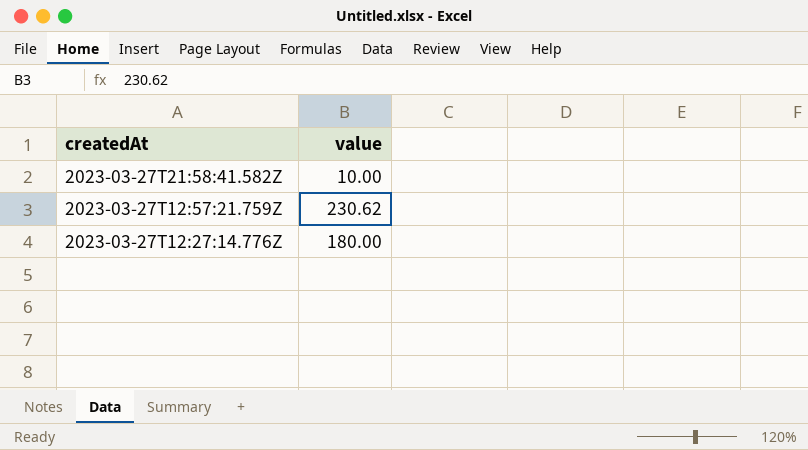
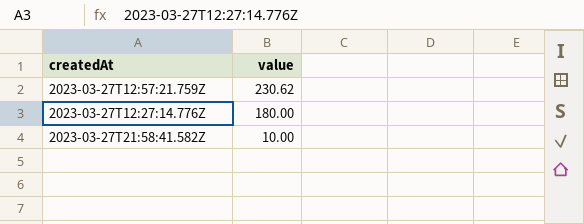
row order: createdAt descending -> value descending

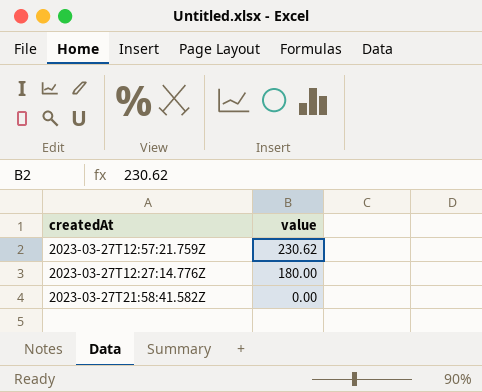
2023-03-27T21:58:41.582Z | value: 10.00 -> 0.00

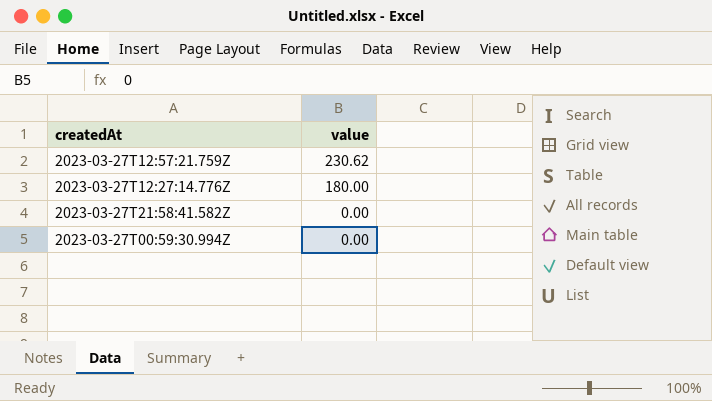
row 2023-03-27T00:59:30.994Z: none -> 0.00

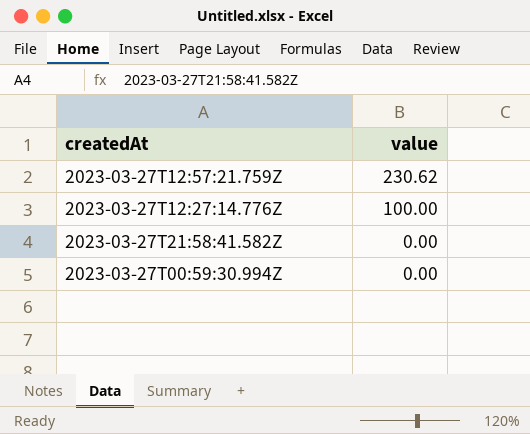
2023-03-27T12:27:14.776Z | value: 180.00 -> 100.00

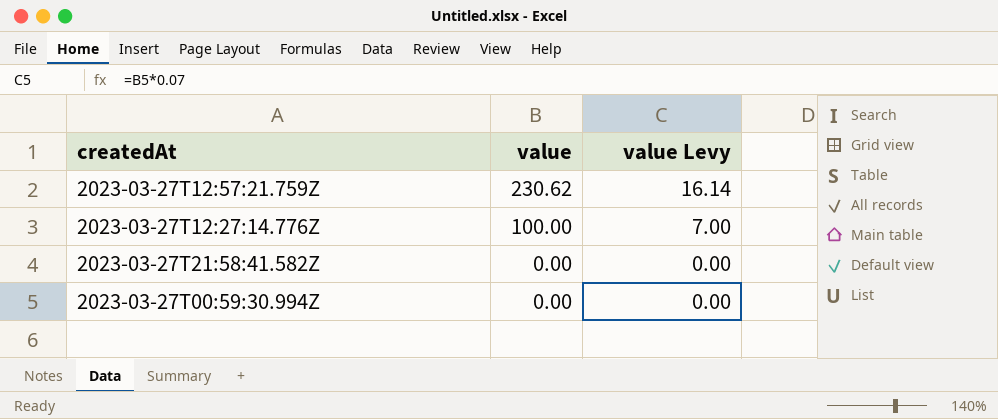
column value Levy | formula: none -> [value] * 0.07

